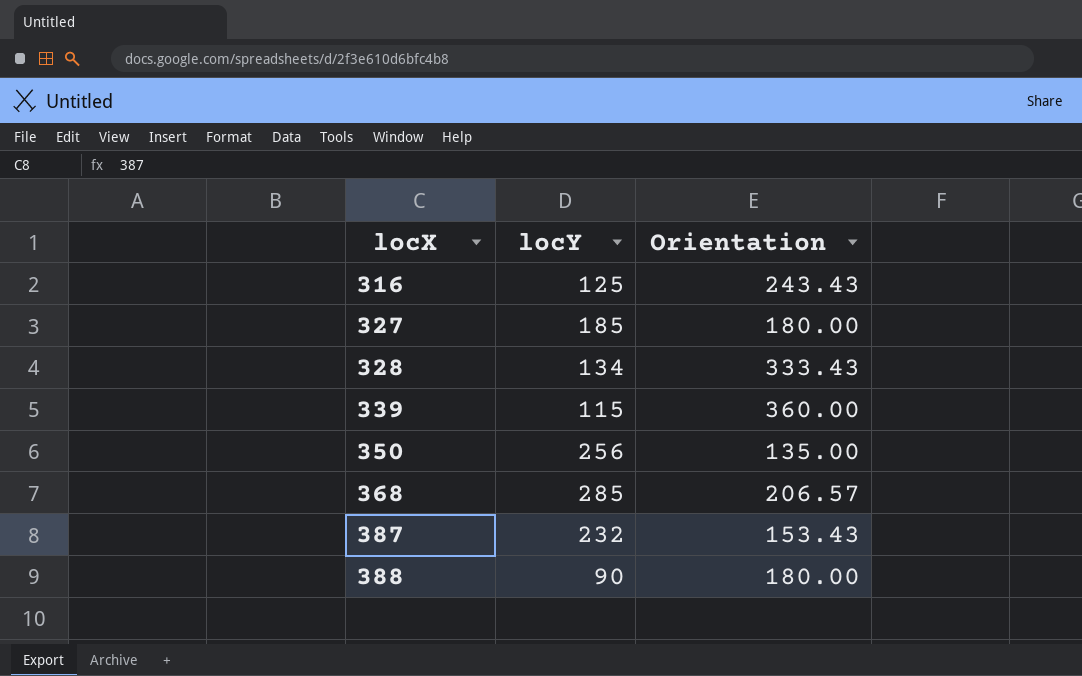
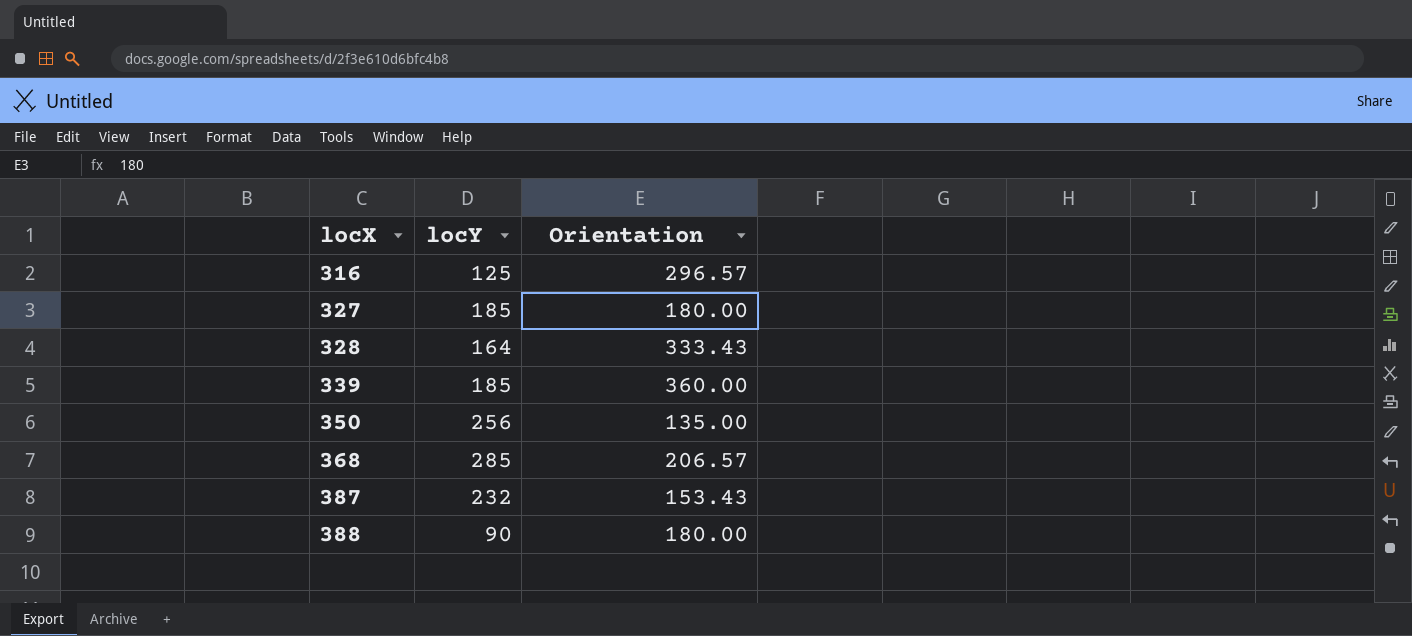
316 | Orientation: 243.43 -> 296.57
328 | locY: 134 -> 164
339 | locY: 115 -> 185

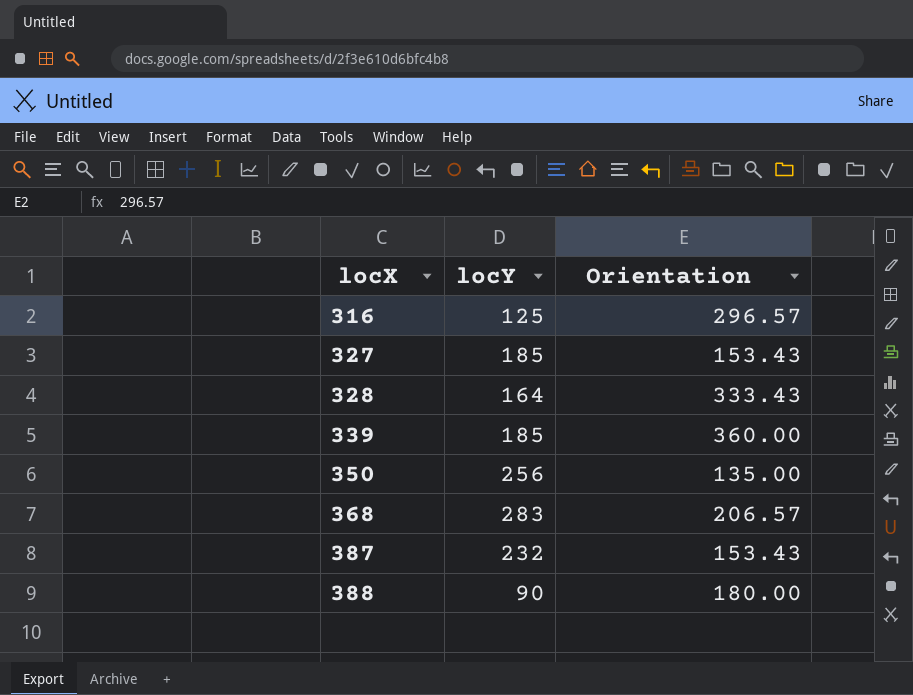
327 | Orientation: 180.00 -> 153.43
368 | locY: 285 -> 283

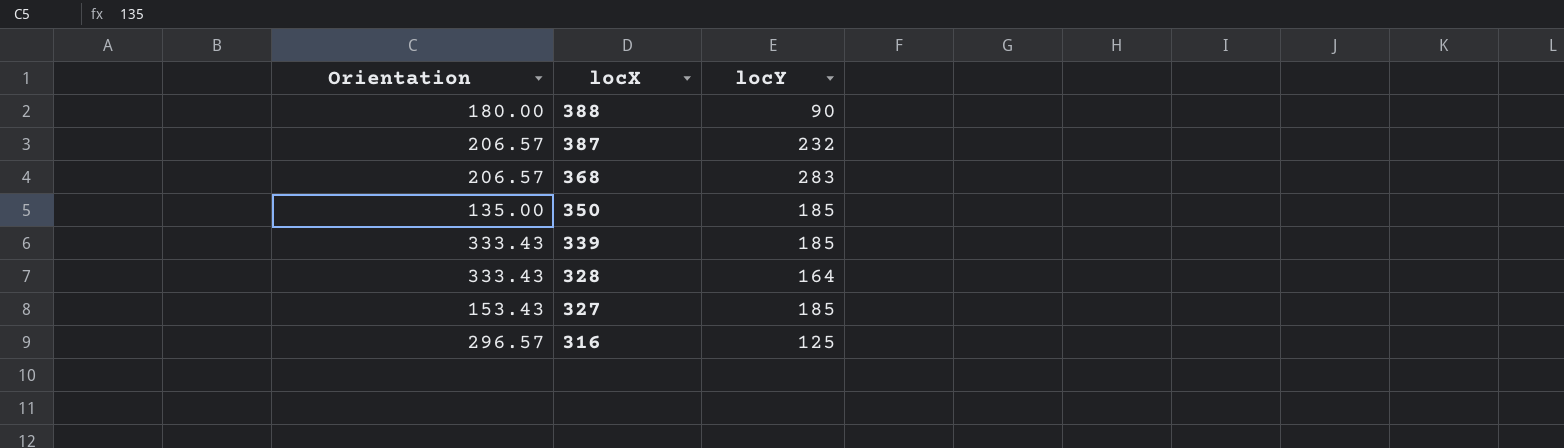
row order: locX ascending -> locX descending
column Orientation | position: 3 -> 1
387 | Orientation: 153.43 -> 206.57
350 | locY: 256 -> 185
339 | Orientation: 360.00 -> 333.43

